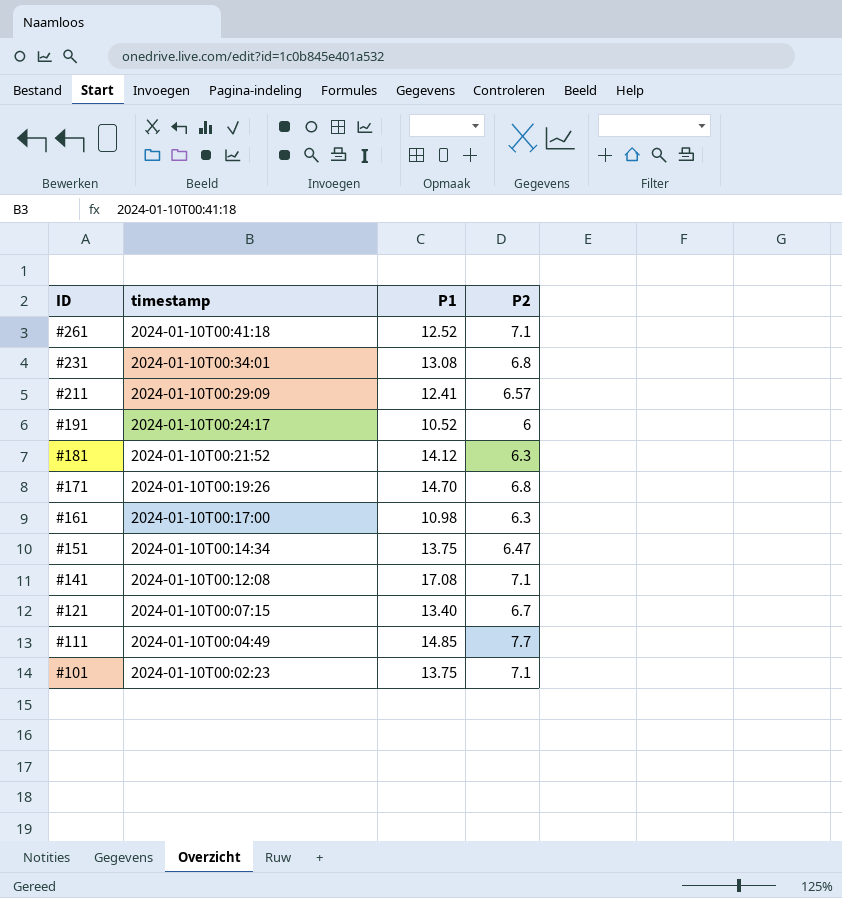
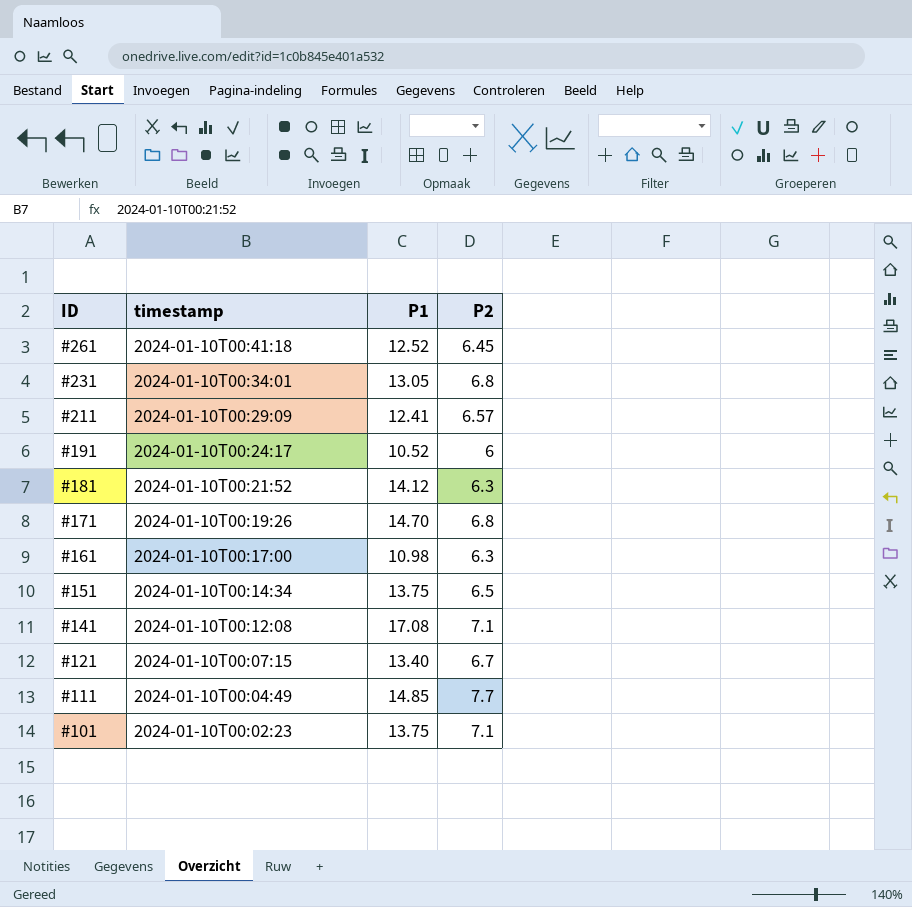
#261 | P2: 7.1 -> 6.45
#231 | P1: 13.08 -> 13.05
#151 | P2: 6.47 -> 6.5

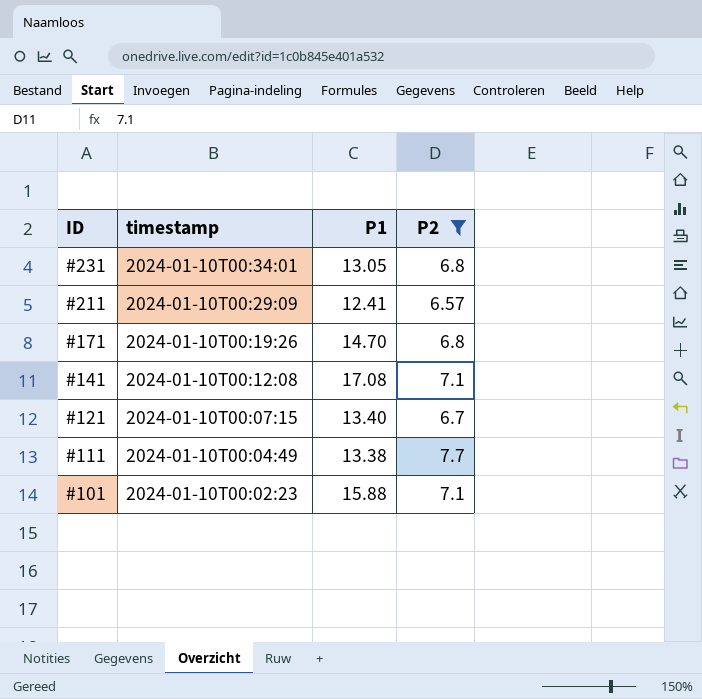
filter: none -> P2 >= 6.57
#111 | P1: 14.85 -> 13.38
#101 | P1: 13.75 -> 15.88

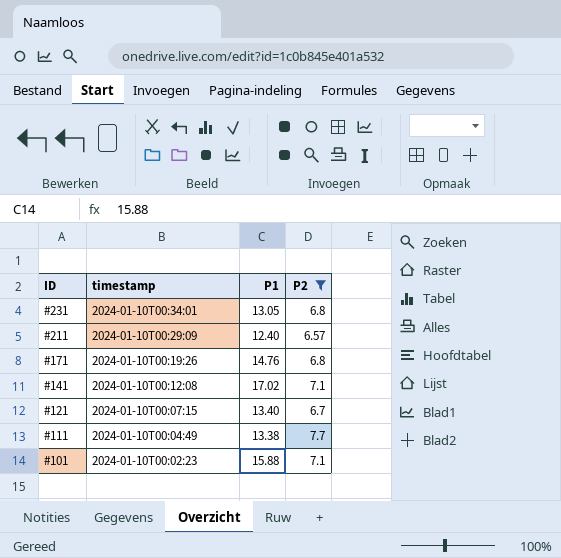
#211 | P1: 12.41 -> 12.40
#171 | P1: 14.70 -> 14.76
#141 | P1: 17.08 -> 17.02

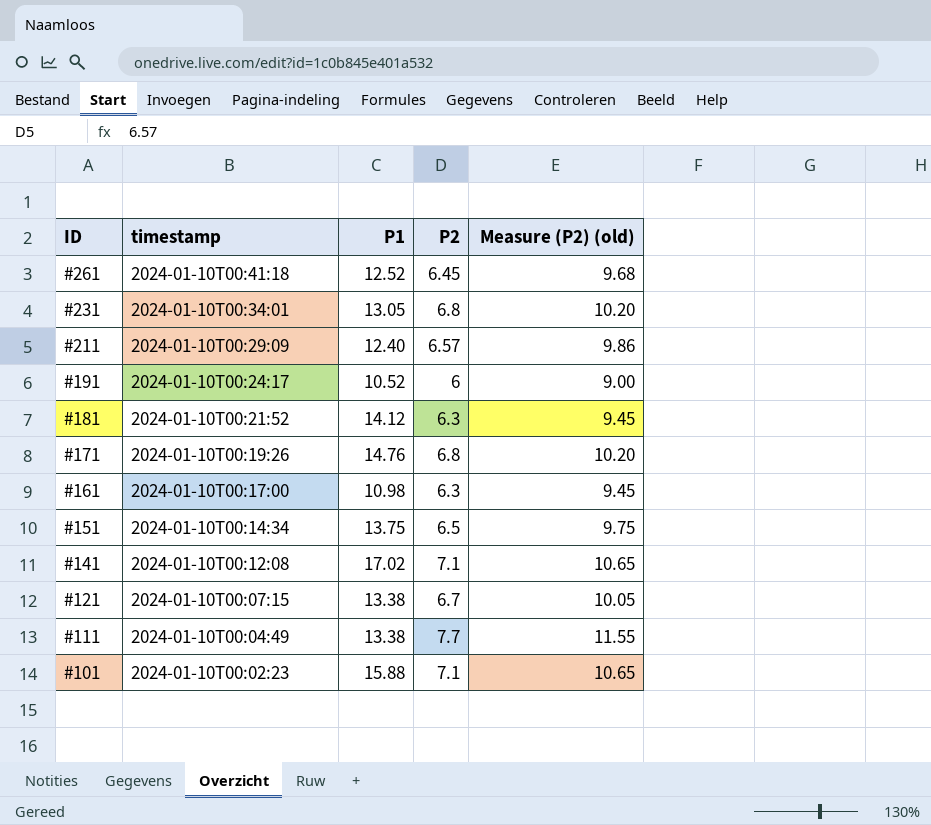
filter: P2 >= 6.57 -> none
column Measure (P2) (old) | formula: none -> [P2] * 1.5
#121 | P1: 13.40 -> 13.38

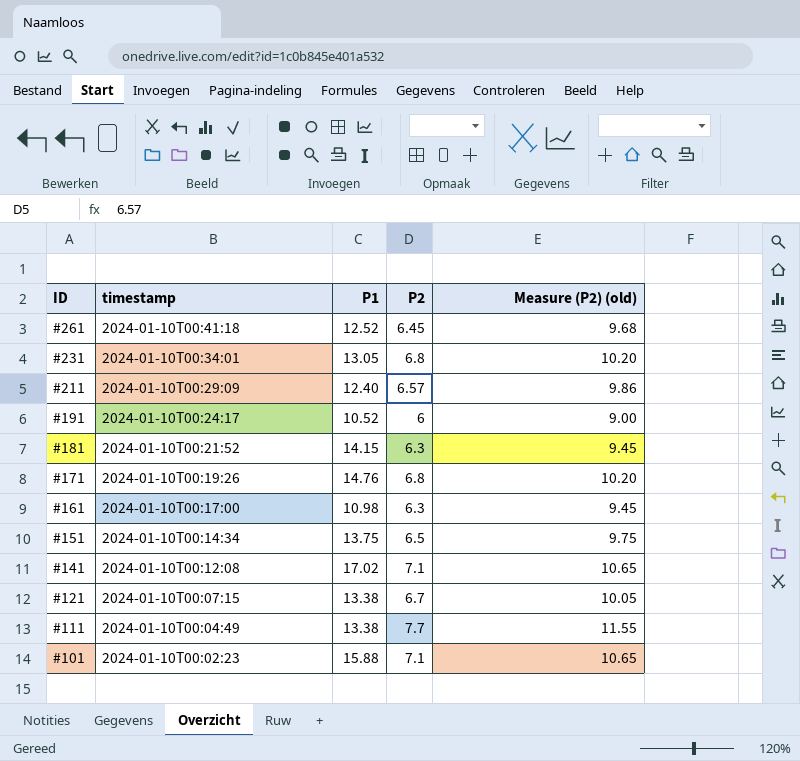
#181 | P1: 14.12 -> 14.15

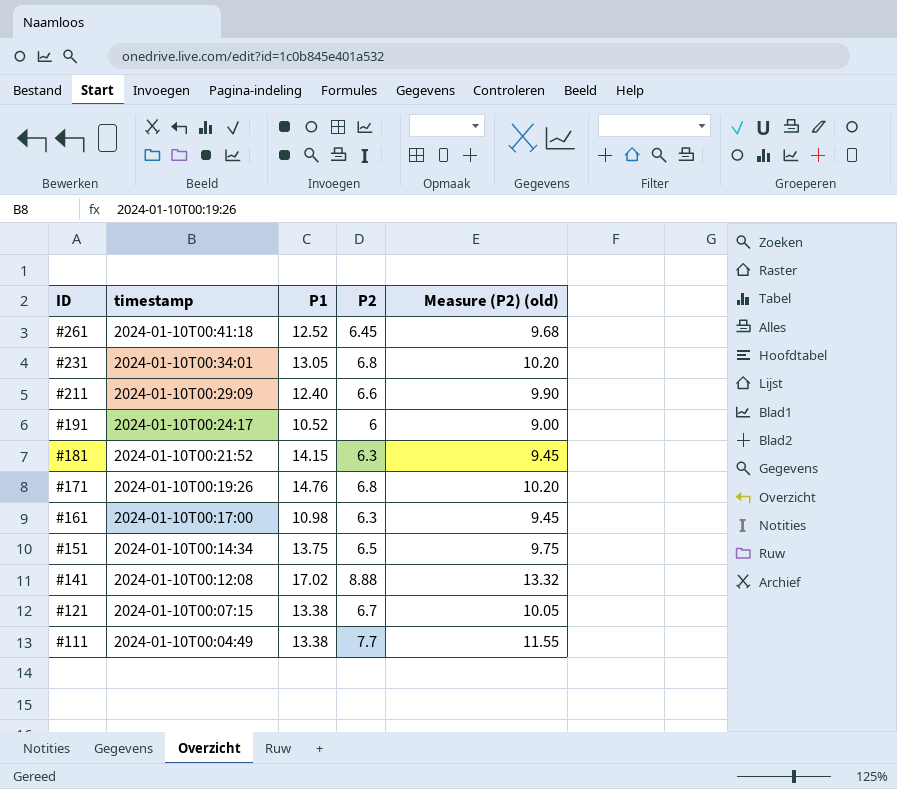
row #101: 2024-01-10T00:02:23 | 15.88 | 7.1 | 10.65 -> none
#211 | P2: 6.57 -> 6.6
#211 | Measure (P2) (old): 9.86 -> 9.90
#141 | P2: 7.1 -> 8.88
#141 | Measure (P2) (old): 10.65 -> 13.32

